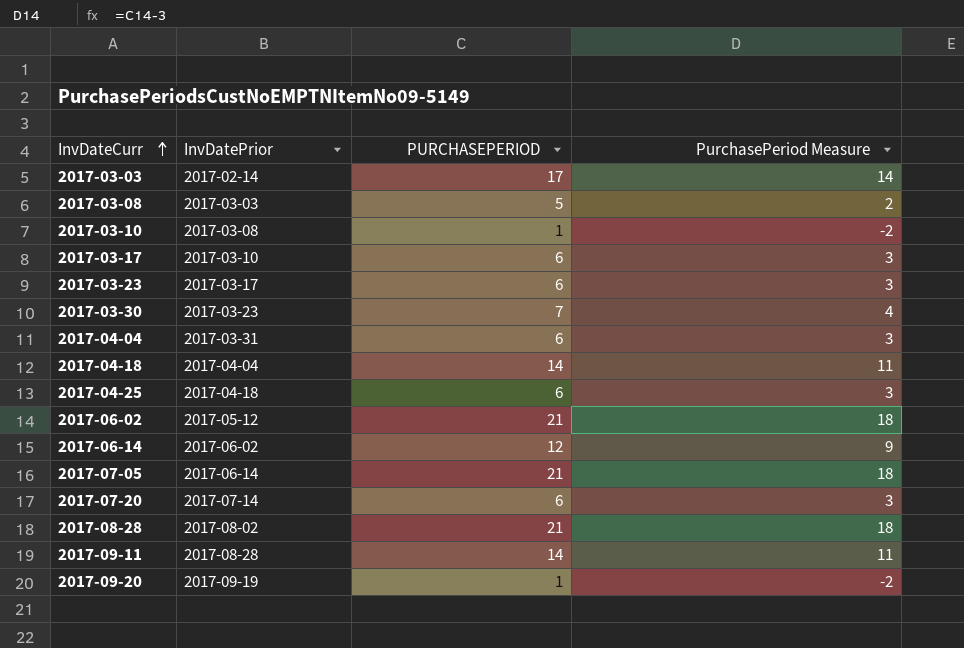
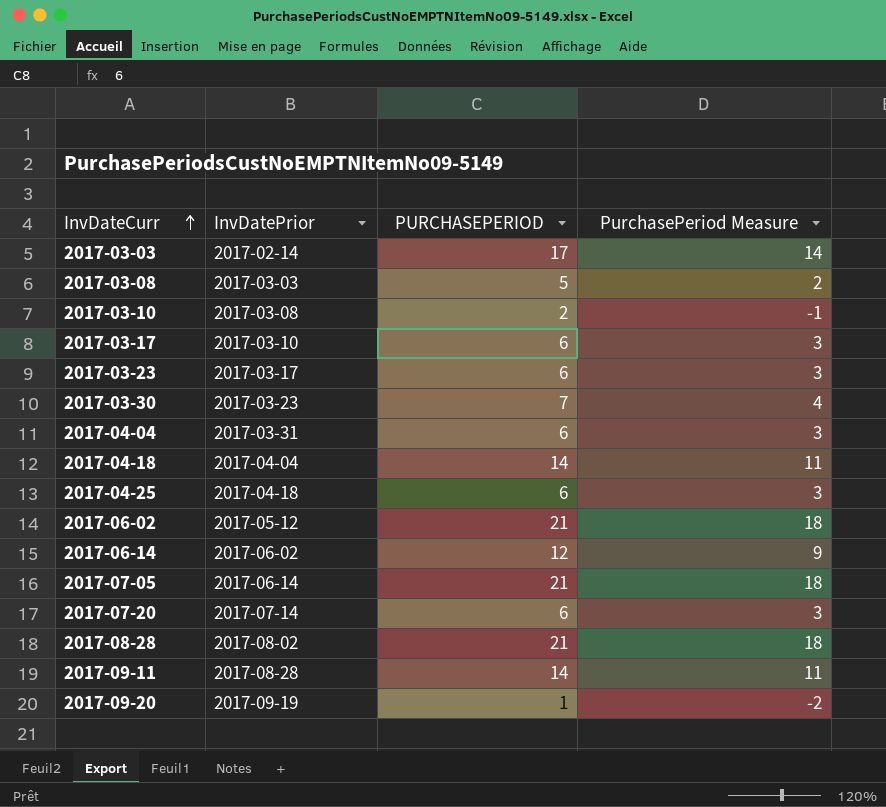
2017-03-10 | PURCHASEPERIOD: 1 -> 2
2017-03-10 | PurchasePeriod Measure: -2 -> -1

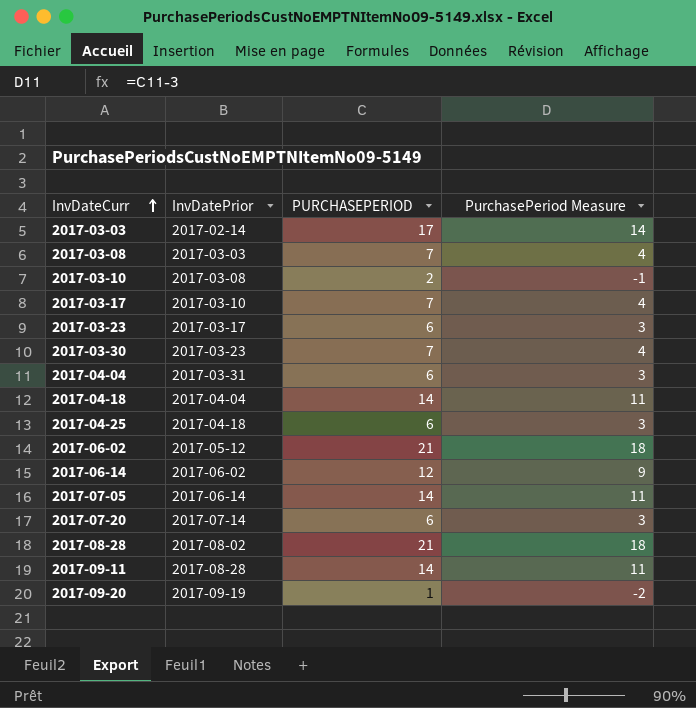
2017-03-08 | PURCHASEPERIOD: 5 -> 7
2017-03-08 | PurchasePeriod Measure: 2 -> 4
2017-03-17 | PURCHASEPERIOD: 6 -> 7
2017-03-17 | PurchasePeriod Measure: 3 -> 4
2017-07-05 | PURCHASEPERIOD: 21 -> 14
2017-07-05 | PurchasePeriod Measure: 18 -> 11

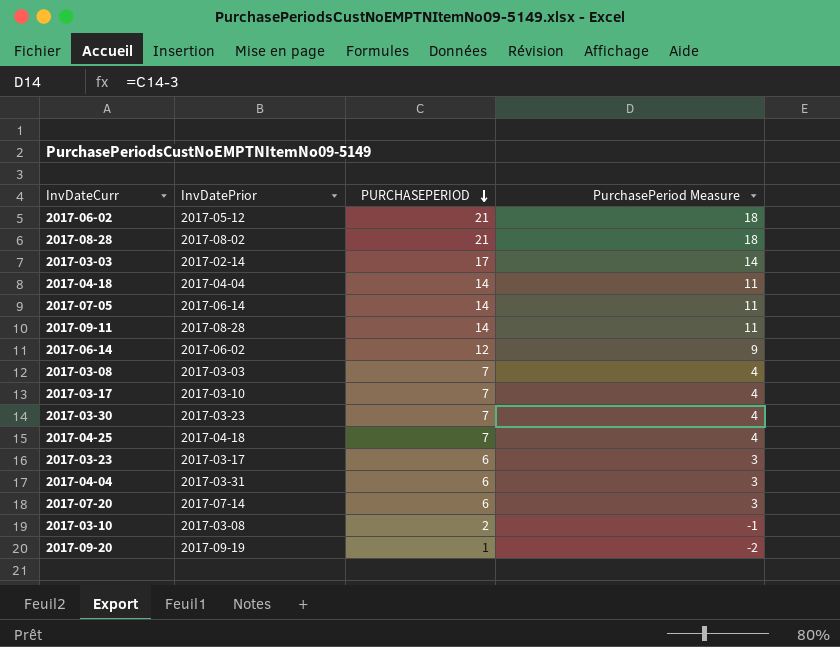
row order: InvDateCurr ascending -> PURCHASEPERIOD descending
2017-04-25 | PURCHASEPERIOD: 6 -> 7
2017-04-25 | PurchasePeriod Measure: 3 -> 4

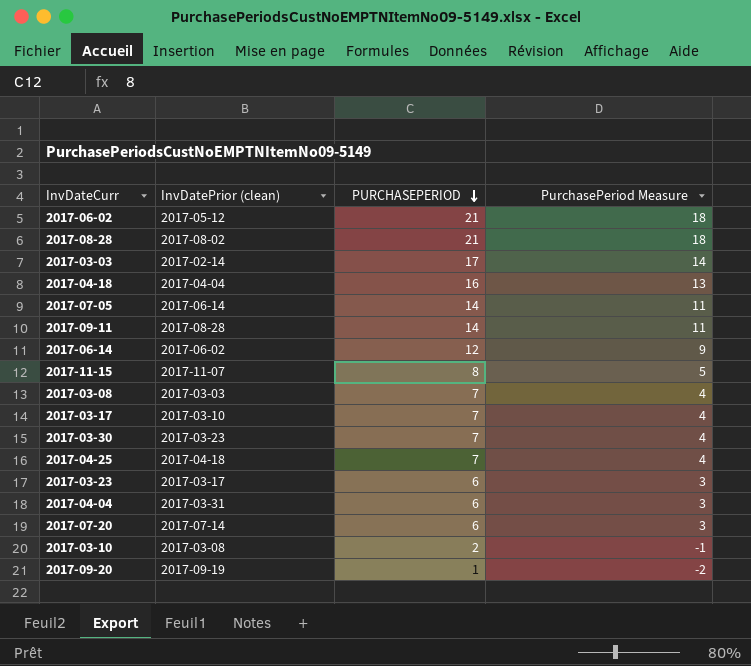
column name: InvDatePrior -> InvDatePrior (clean)
2017-04-18 | PURCHASEPERIOD: 14 -> 16
2017-04-18 | PurchasePeriod Measure: 11 -> 13
row 2017-11-15: none -> 2017-11-07 | 8 | 5

